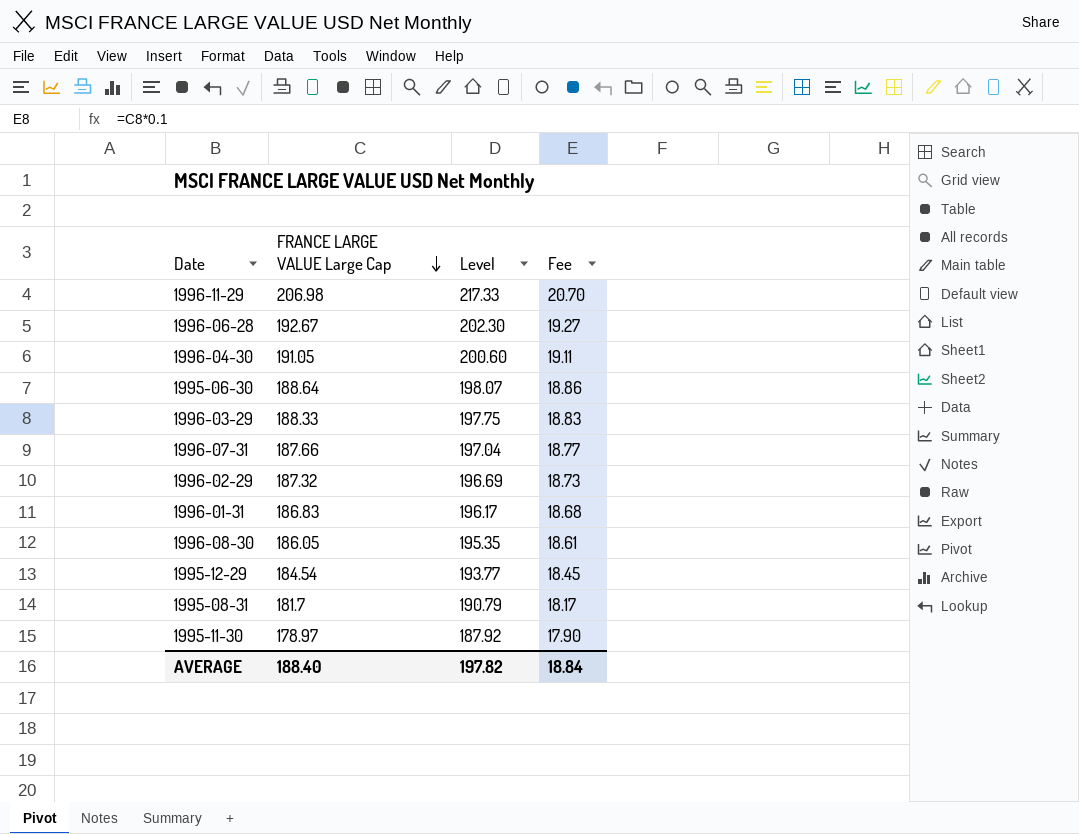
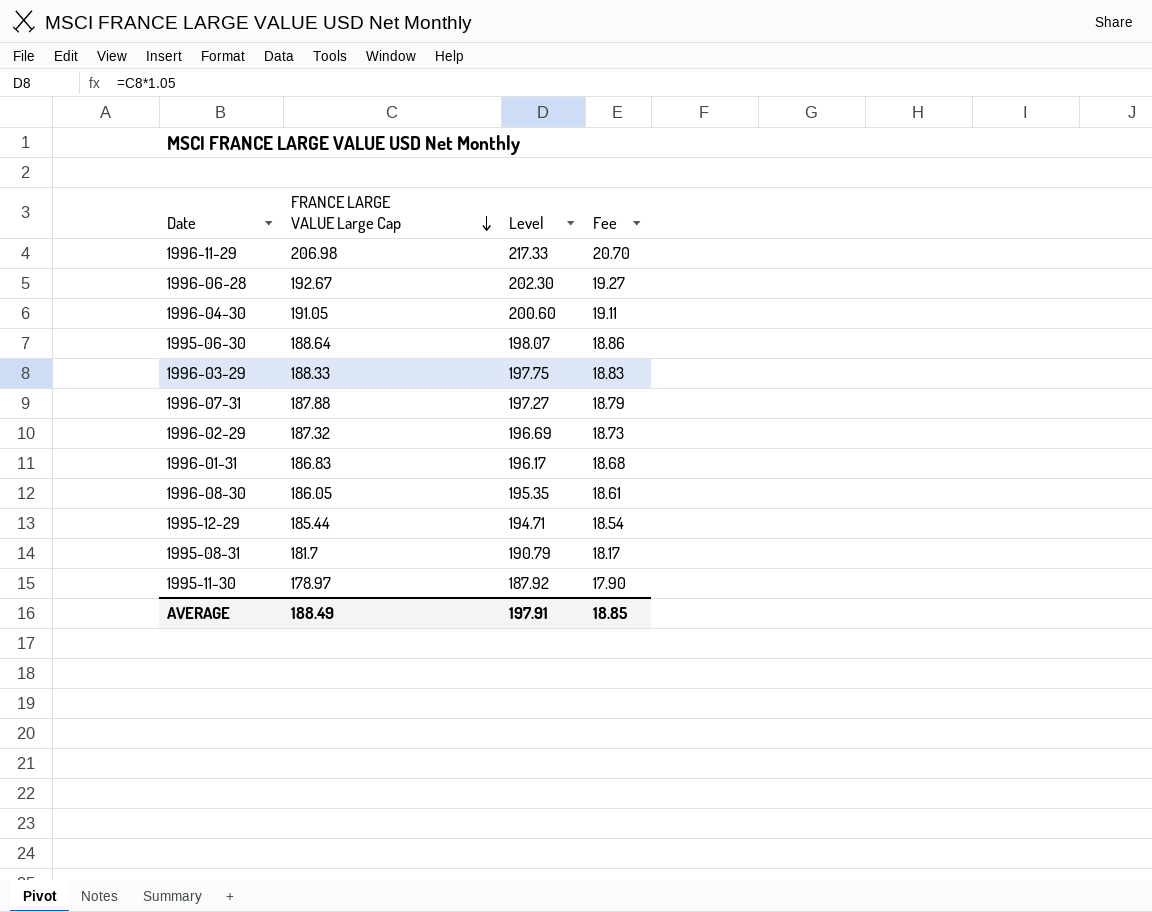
1996-07-31 | FRANCE LARGE VALUE Large Cap: 187.66 -> 187.88
1996-07-31 | Level: 197.04 -> 197.27
1996-07-31 | Fee: 18.77 -> 18.79
1995-12-29 | FRANCE LARGE VALUE Large Cap: 184.54 -> 185.44
1995-12-29 | Level: 193.77 -> 194.71
1995-12-29 | Fee: 18.45 -> 18.54
AVERAGE | FRANCE LARGE VALUE Large Cap: 188.40 -> 188.49
AVERAGE | Level: 197.82 -> 197.91
AVERAGE | Fee: 18.84 -> 18.85

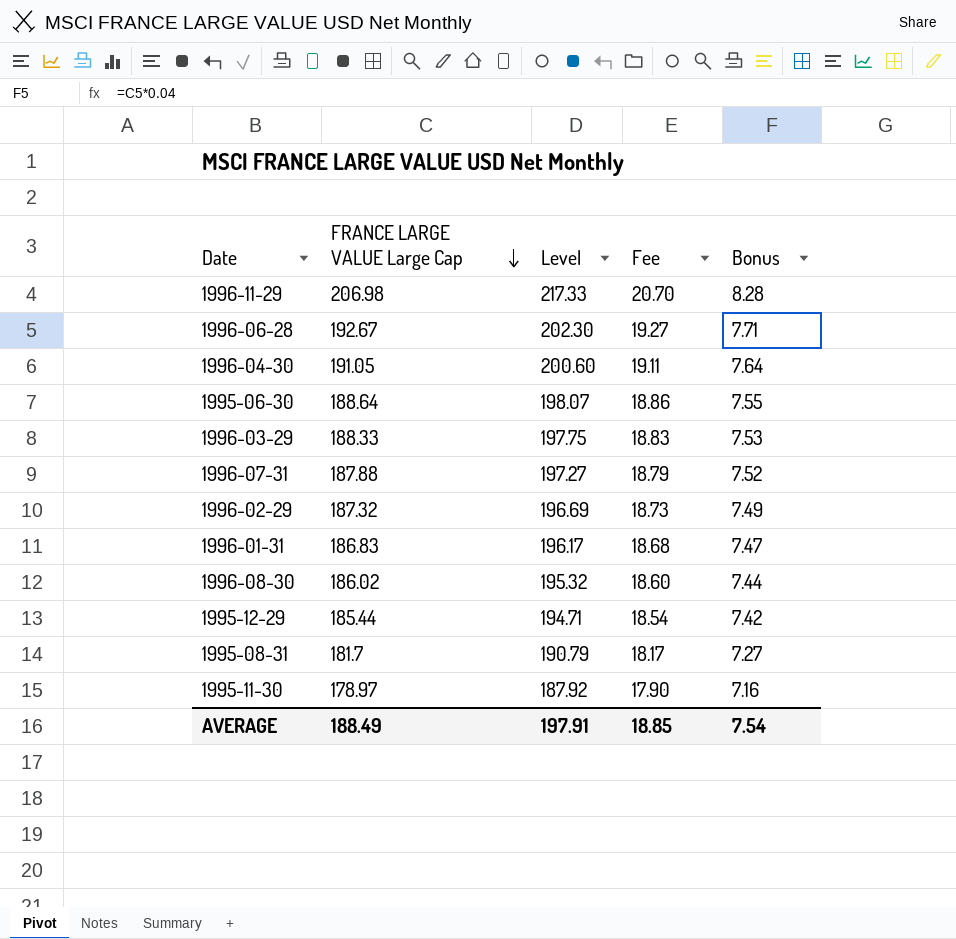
column Bonus | formula: none -> [FRANCE LARGE VALUE Large Cap] * 0.04
1996-08-30 | FRANCE LARGE VALUE Large Cap: 186.05 -> 186.02
1996-08-30 | Level: 195.35 -> 195.32
1996-08-30 | Fee: 18.61 -> 18.60

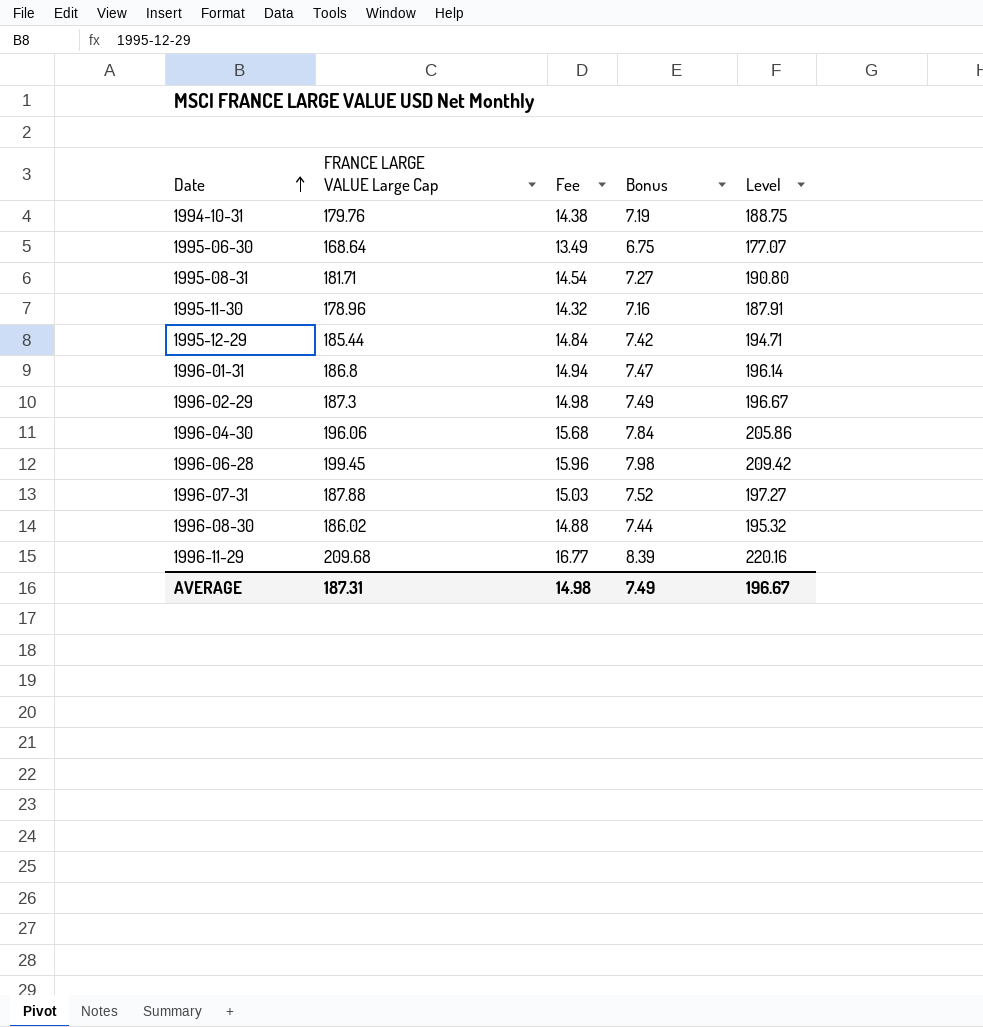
row order: FRANCE LARGE VALUE Large Cap descending -> Date ascending
column Fee | formula: [FRANCE LARGE VALUE Large Cap] * 0.1 -> [FRANCE LARGE VALUE Large Cap] * 0.08
column Level | position: 3 -> 5
row 1996-03-29: 188.33 | 197.75 | 18.83 | 7.53 -> none
row 1994-10-31: none -> 179.76 | 14.38 | 7.19 | 188.75
1995-06-30 | FRANCE LARGE VALUE Large Cap: 188.64 -> 168.64
1995-06-30 | Bonus: 7.55 -> 6.75
1995-06-30 | Level: 198.07 -> 177.07
1995-08-31 | FRANCE LARGE VALUE Large Cap: 181.7 -> 181.71
1995-08-31 | Level: 190.79 -> 190.80
1995-11-30 | FRANCE LARGE VALUE Large Cap: 178.97 -> 178.96
1995-11-30 | Level: 187.92 -> 187.91
1996-01-31 | FRANCE LARGE VALUE Large Cap: 186.83 -> 186.8
1996-01-31 | Level: 196.17 -> 196.14
1996-02-29 | FRANCE LARGE VALUE Large Cap: 187.32 -> 187.3
1996-02-29 | Level: 196.69 -> 196.67
1996-04-30 | FRANCE LARGE VALUE Large Cap: 191.05 -> 196.06
1996-04-30 | Bonus: 7.64 -> 7.84
1996-04-30 | Level: 200.60 -> 205.86
1996-06-28 | FRANCE LARGE VALUE Large Cap: 192.67 -> 199.45
1996-06-28 | Bonus: 7.71 -> 7.98
1996-06-28 | Level: 202.30 -> 209.42
1996-11-29 | FRANCE LARGE VALUE Large Cap: 206.98 -> 209.68
1996-11-29 | Bonus: 8.28 -> 8.39
1996-11-29 | Level: 217.33 -> 220.16
AVERAGE | FRANCE LARGE VALUE Large Cap: 188.49 -> 187.31
AVERAGE | Fee: 18.85 -> 14.98
AVERAGE | Bonus: 7.54 -> 7.49
AVERAGE | Level: 197.91 -> 196.67

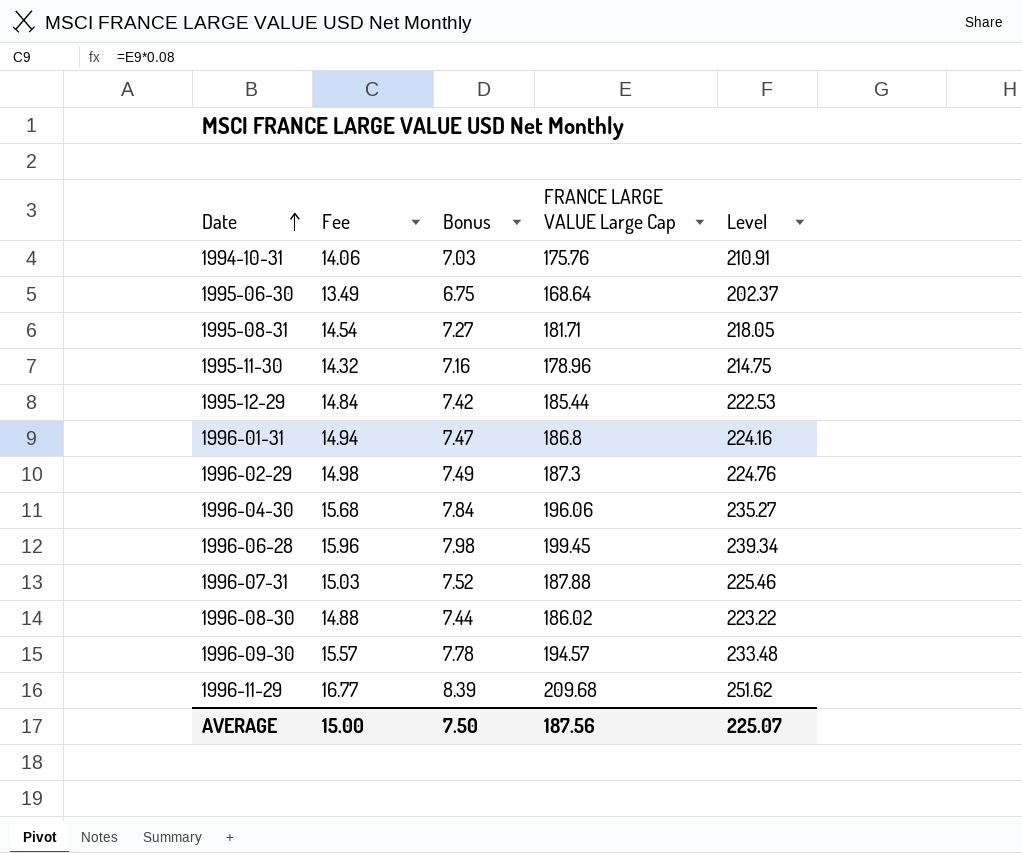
column FRANCE LARGE VALUE Large Cap | position: 2 -> 4
column Level | formula: [FRANCE LARGE VALUE Large Cap] * 1.05 -> [FRANCE LARGE VALUE Large Cap] * 1.2
1994-10-31 | Fee: 14.38 -> 14.06
1994-10-31 | Bonus: 7.19 -> 7.03
1994-10-31 | FRANCE LARGE VALUE Large Cap: 179.76 -> 175.76
row 1996-09-30: none -> 15.57 | 7.78 | 194.57 | 233.48
AVERAGE | Fee: 14.98 -> 15.00
AVERAGE | Bonus: 7.49 -> 7.50
AVERAGE | FRANCE LARGE VALUE Large Cap: 187.31 -> 187.56
AVERAGE | Level: 196.67 -> 225.07

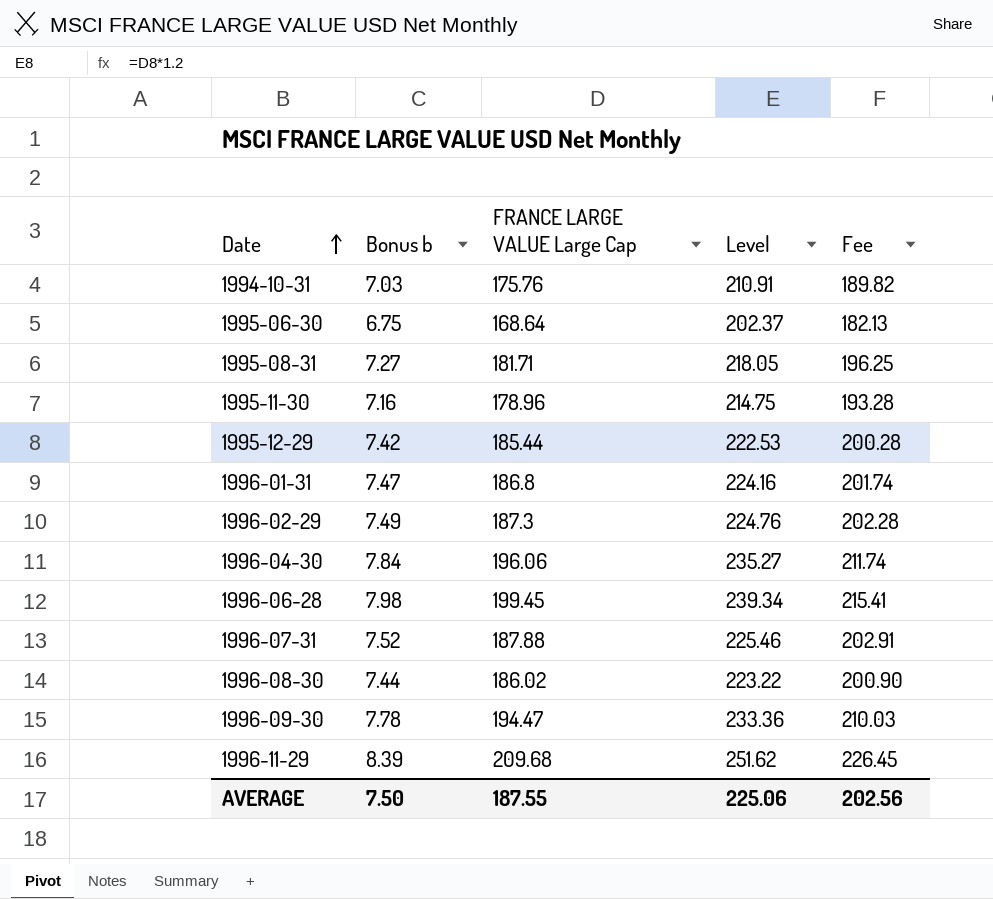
column name: Bonus -> Bonus b
column Fee | formula: [FRANCE LARGE VALUE Large Cap] * 0.08 -> [FRANCE LARGE VALUE Large Cap] * 1.08
column Fee | position: 2 -> 5
1996-09-30 | FRANCE LARGE VALUE Large Cap: 194.57 -> 194.47
1996-09-30 | Level: 233.48 -> 233.36
AVERAGE | FRANCE LARGE VALUE Large Cap: 187.56 -> 187.55
AVERAGE | Level: 225.07 -> 225.06
AVERAGE | Fee: 15.00 -> 202.56

